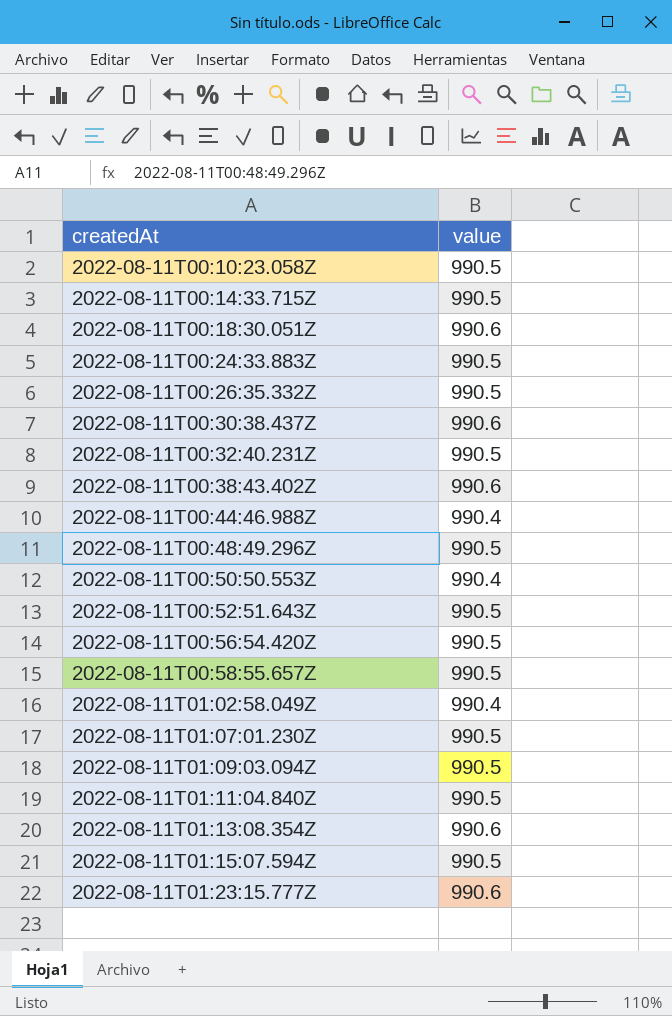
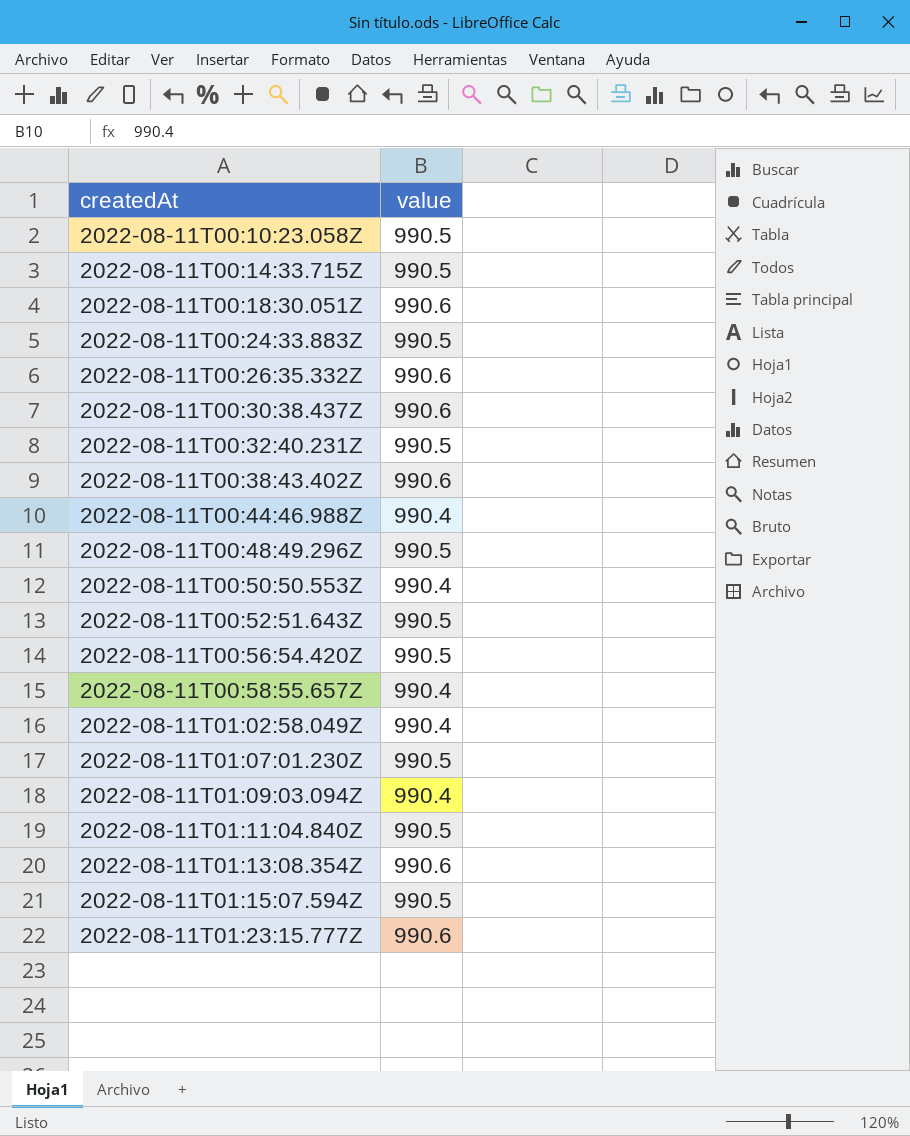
2022-08-11T00:26:35.332Z | value: 990.5 -> 990.6
2022-08-11T00:58:55.657Z | value: 990.5 -> 990.4
2022-08-11T01:09:03.094Z | value: 990.5 -> 990.4

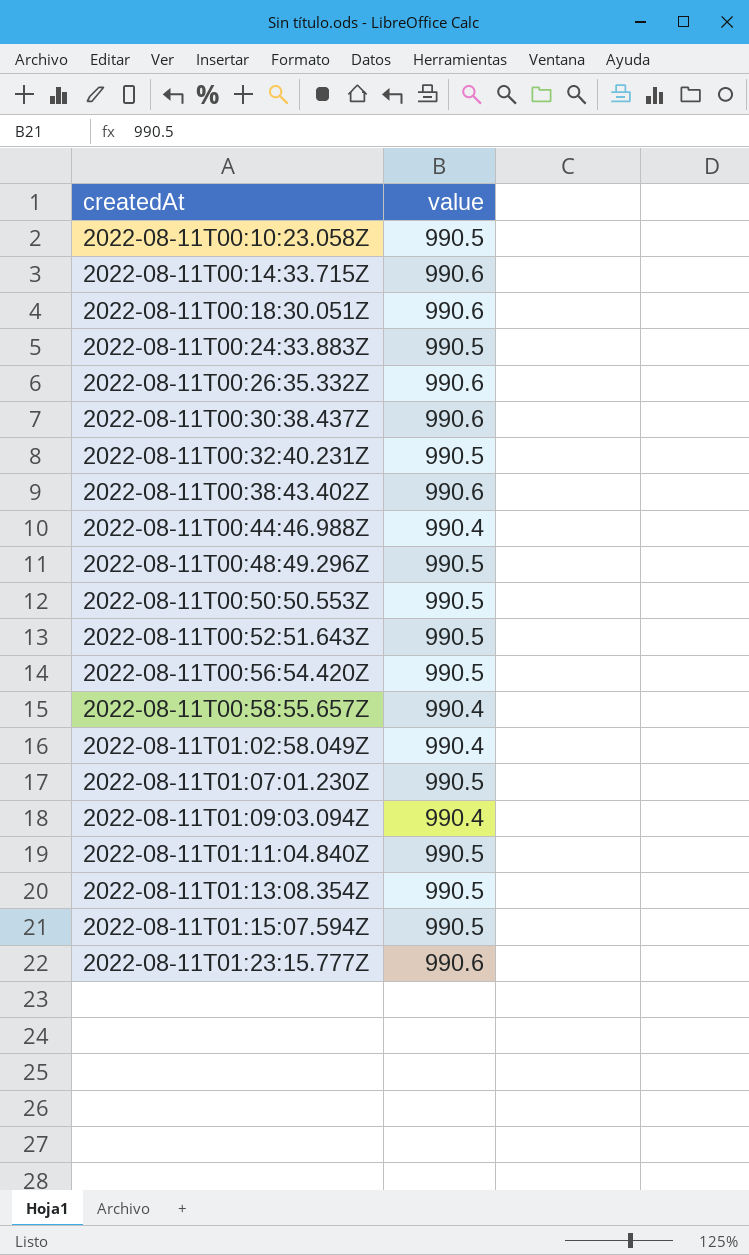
2022-08-11T00:14:33.715Z | value: 990.5 -> 990.6
2022-08-11T00:50:50.553Z | value: 990.4 -> 990.5
2022-08-11T01:13:08.354Z | value: 990.6 -> 990.5

